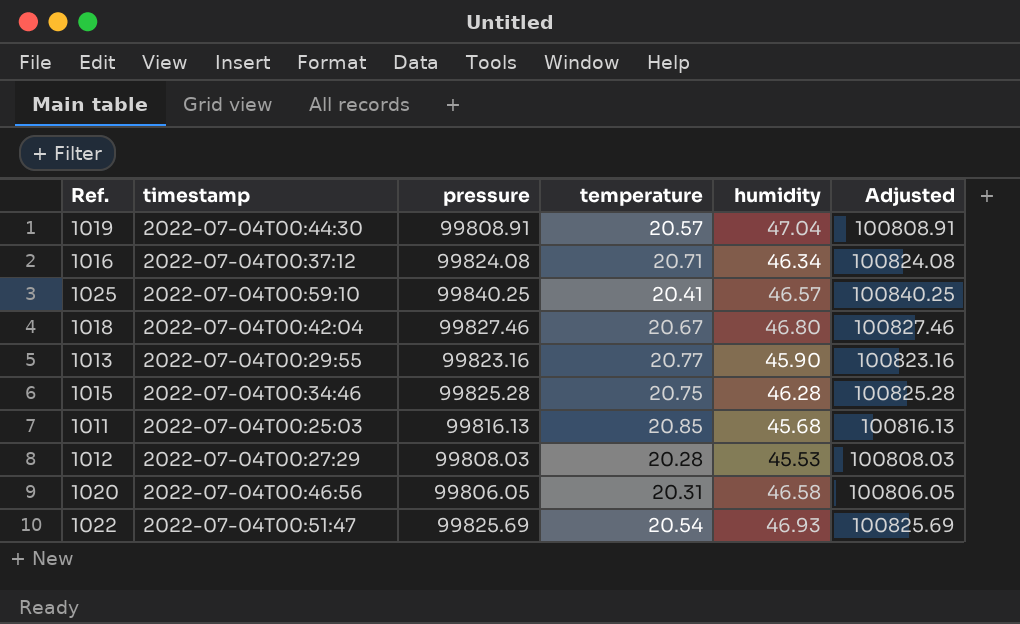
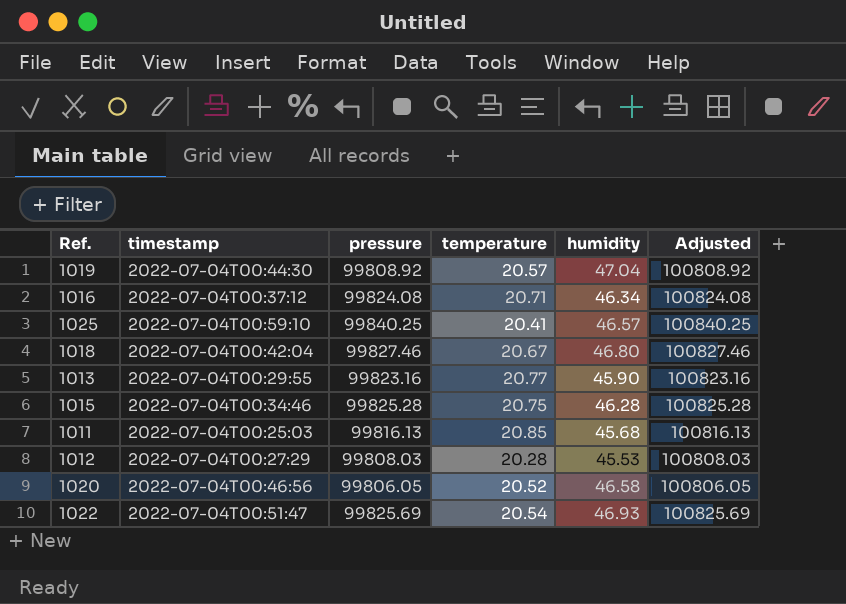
1019 | pressure: 99808.91 -> 99808.92
1019 | Adjusted: 100808.91 -> 100808.92
1020 | temperature: 20.31 -> 20.52

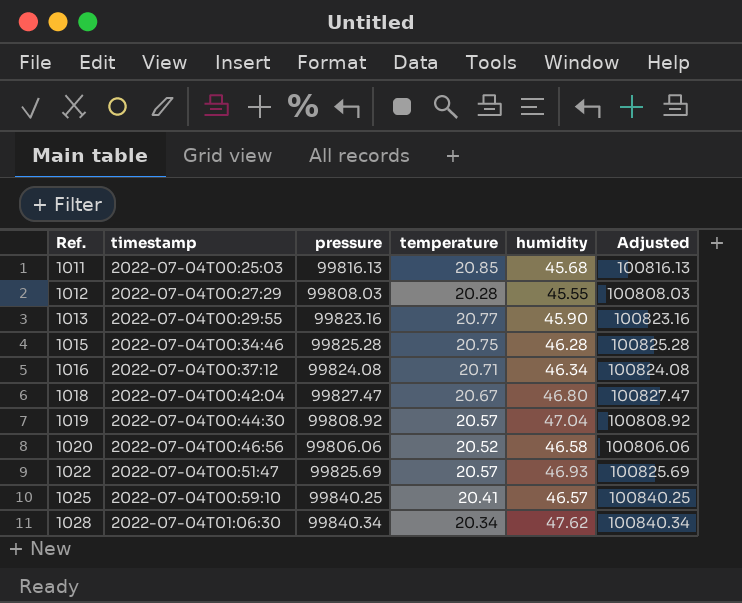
row order: none -> Ref. ascending
1012 | humidity: 45.53 -> 45.55
1018 | pressure: 99827.46 -> 99827.47
1018 | Adjusted: 100827.46 -> 100827.47
1020 | pressure: 99806.05 -> 99806.06
1020 | Adjusted: 100806.05 -> 100806.06
1022 | temperature: 20.54 -> 20.57
row 1028: none -> 2022-07-04T01:06:30 | 99840.34 | 20.34 | 47.62 | 100840.34

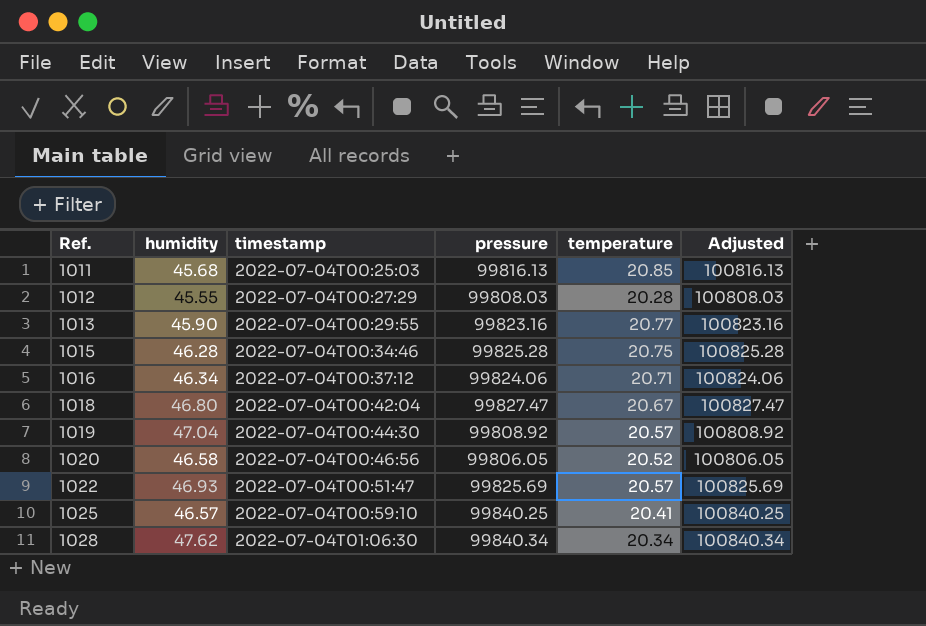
column humidity | position: 5 -> 2
1016 | pressure: 99824.08 -> 99824.06
1016 | Adjusted: 100824.08 -> 100824.06
1020 | pressure: 99806.06 -> 99806.05
1020 | Adjusted: 100806.06 -> 100806.05

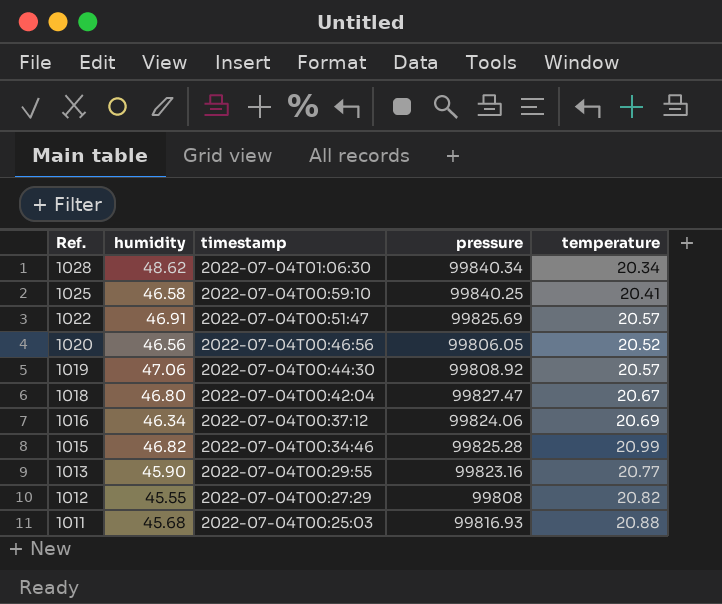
row order: Ref. ascending -> Ref. descending
column Adjusted | formula: [pressure] + 1000 -> none
1028 | humidity: 47.62 -> 48.62
1025 | humidity: 46.57 -> 46.58
1022 | humidity: 46.93 -> 46.91
1020 | humidity: 46.58 -> 46.56
1019 | humidity: 47.04 -> 47.06
1016 | temperature: 20.71 -> 20.69
1015 | humidity: 46.28 -> 46.82
1015 | temperature: 20.75 -> 20.99
1012 | pressure: 99808.03 -> 99808
1012 | temperature: 20.28 -> 20.82
1011 | pressure: 99816.13 -> 99816.93
1011 | temperature: 20.85 -> 20.88

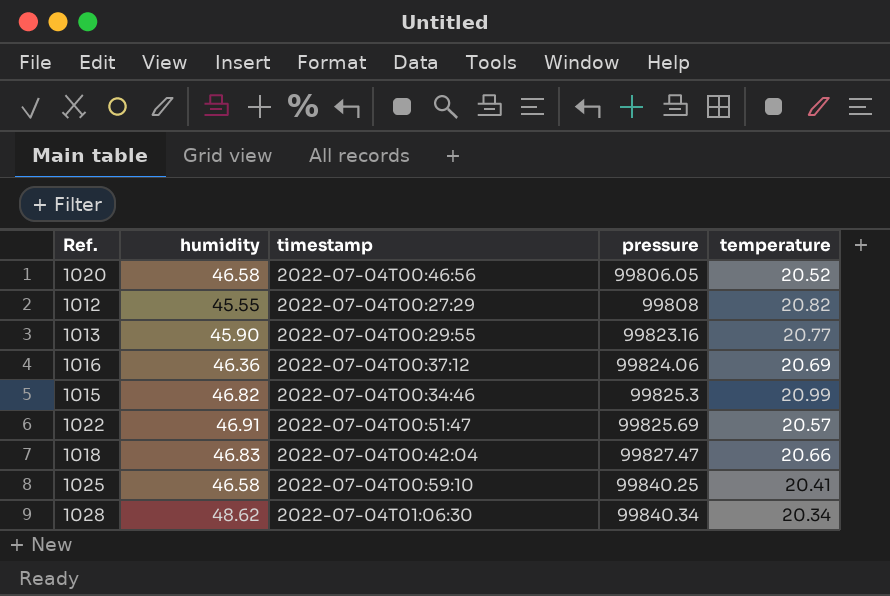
row order: Ref. descending -> pressure ascending
row 1019: 47.06 | 2022-07-04T00:44:30 | 99808.92 | 20.57 -> none
row 1011: 45.68 | 2022-07-04T00:25:03 | 99816.93 | 20.88 -> none
1020 | humidity: 46.56 -> 46.58
1016 | humidity: 46.34 -> 46.36
1015 | pressure: 99825.28 -> 99825.3
1018 | humidity: 46.80 -> 46.83
1018 | temperature: 20.67 -> 20.66

